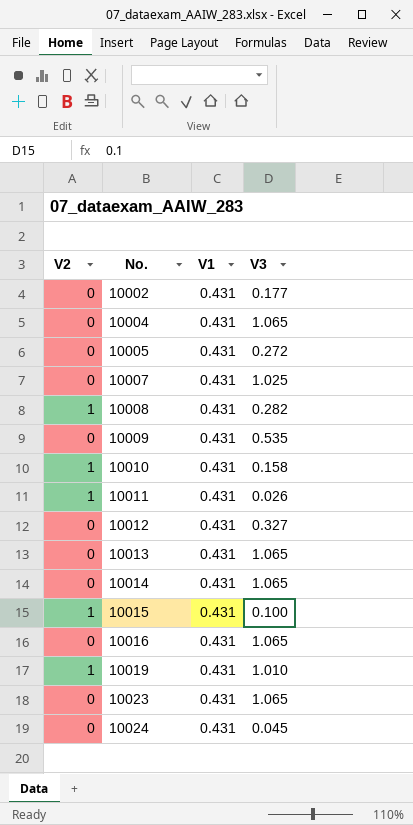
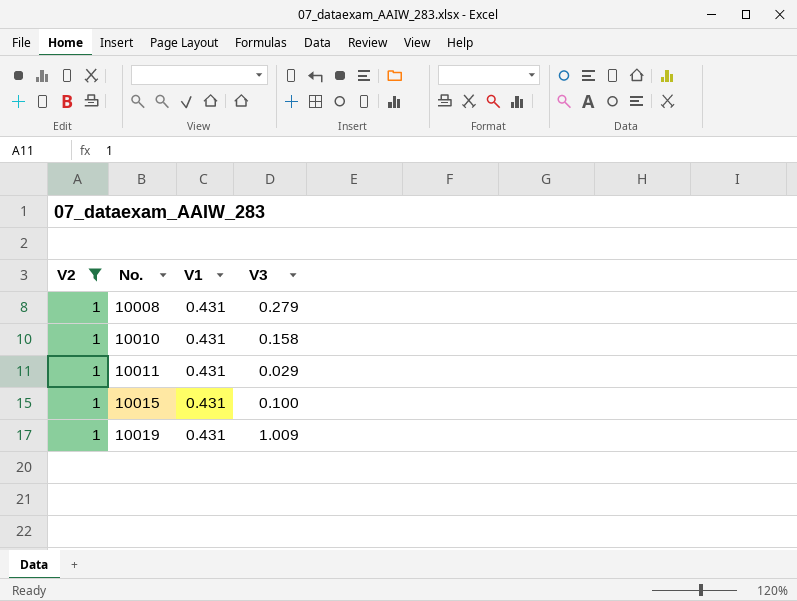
filter: none -> V2 = 1
10008 | V3: 0.282 -> 0.279
10011 | V3: 0.026 -> 0.029
10019 | V3: 1.010 -> 1.009

